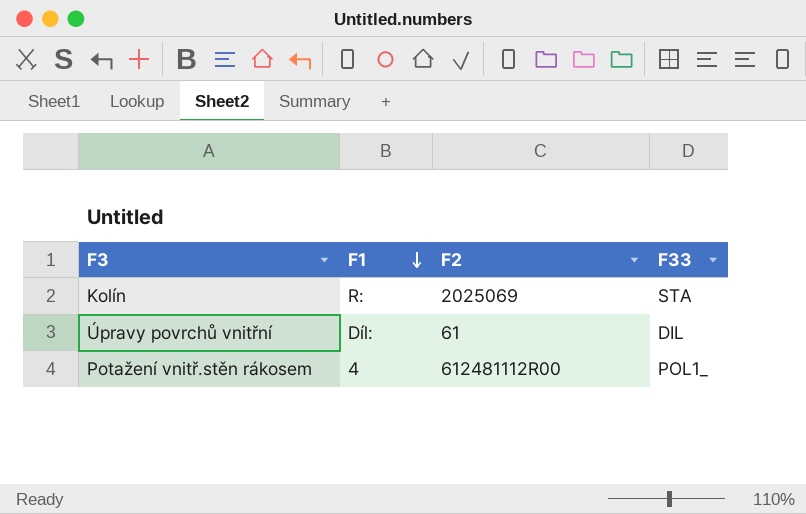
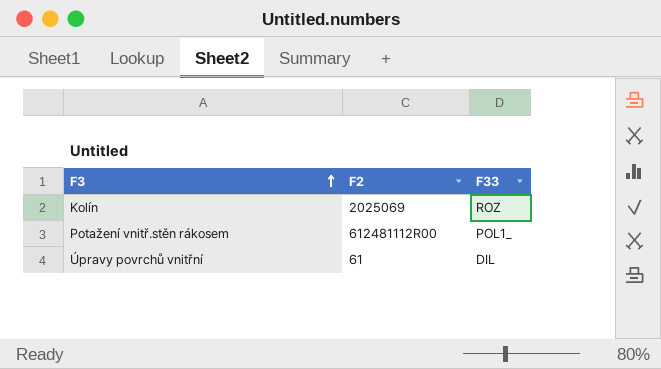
row order: F1 descending -> F3 ascending
column F1 | position: 2 -> none
Kolín | F33: STA -> ROZ

